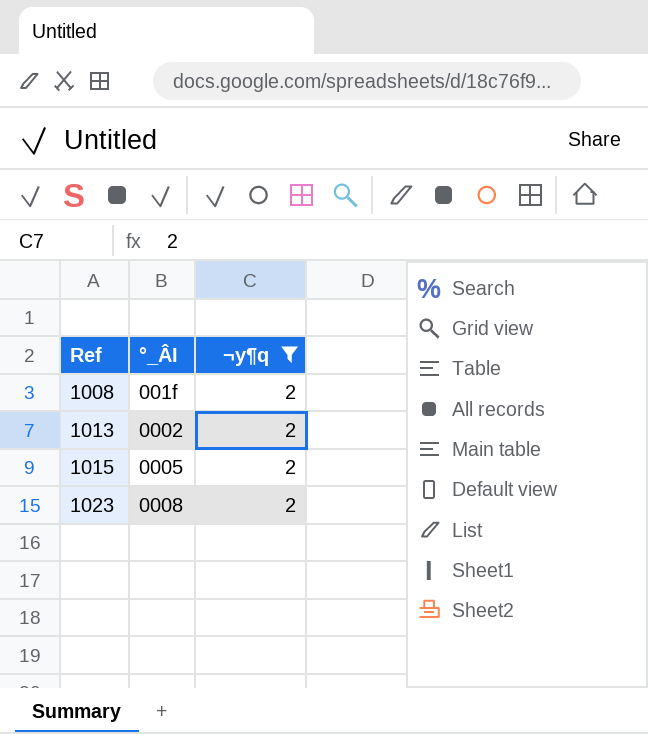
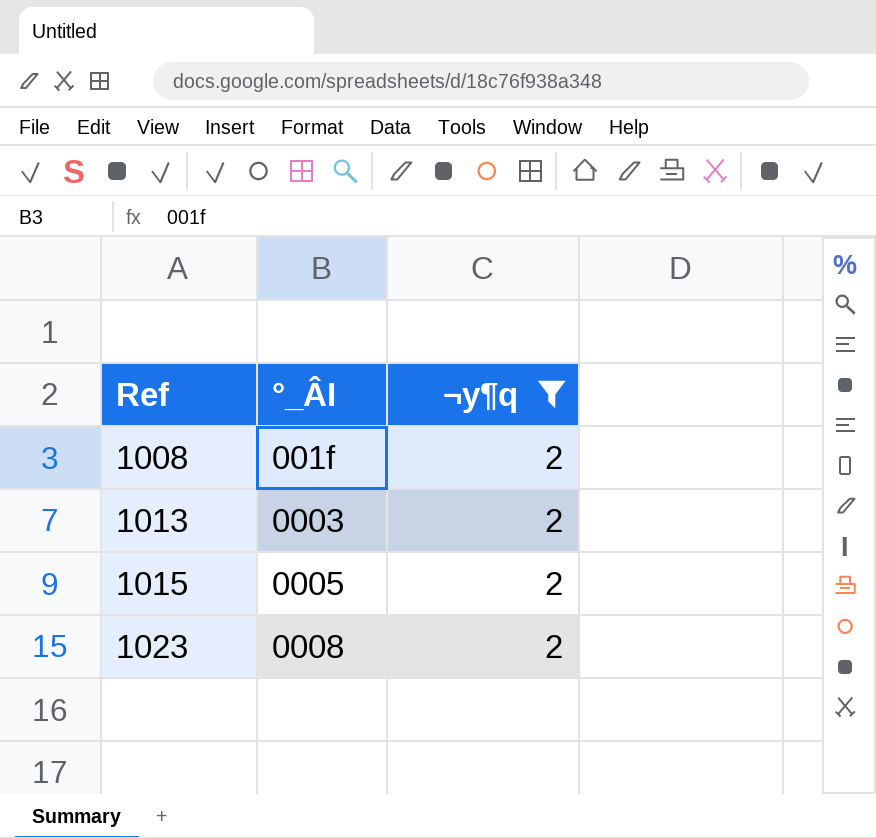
1013 | °_ÂI: 0002 -> 0003

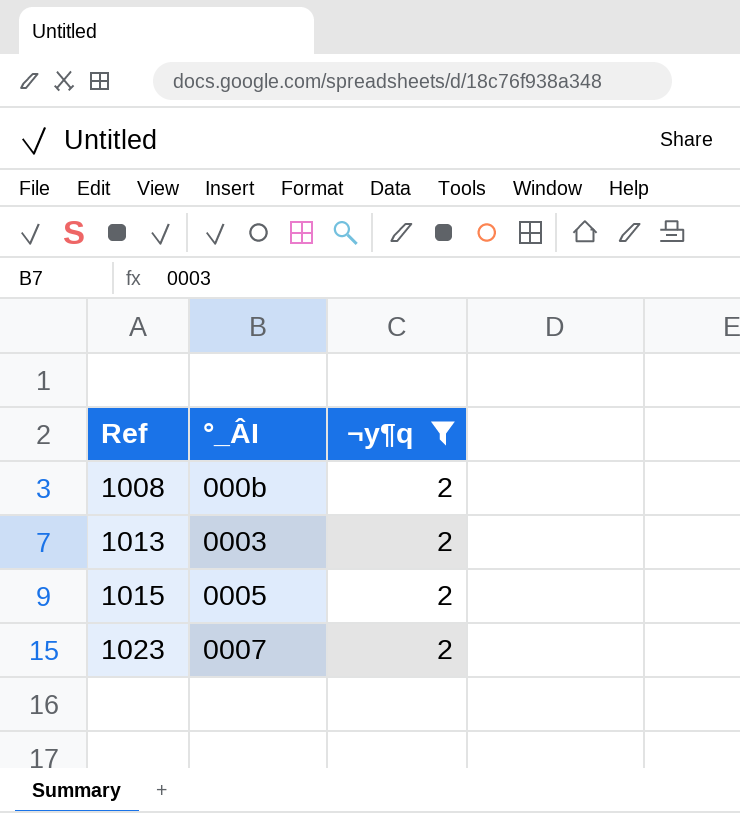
1008 | °_ÂI: 001f -> 000b
1023 | °_ÂI: 0008 -> 0007

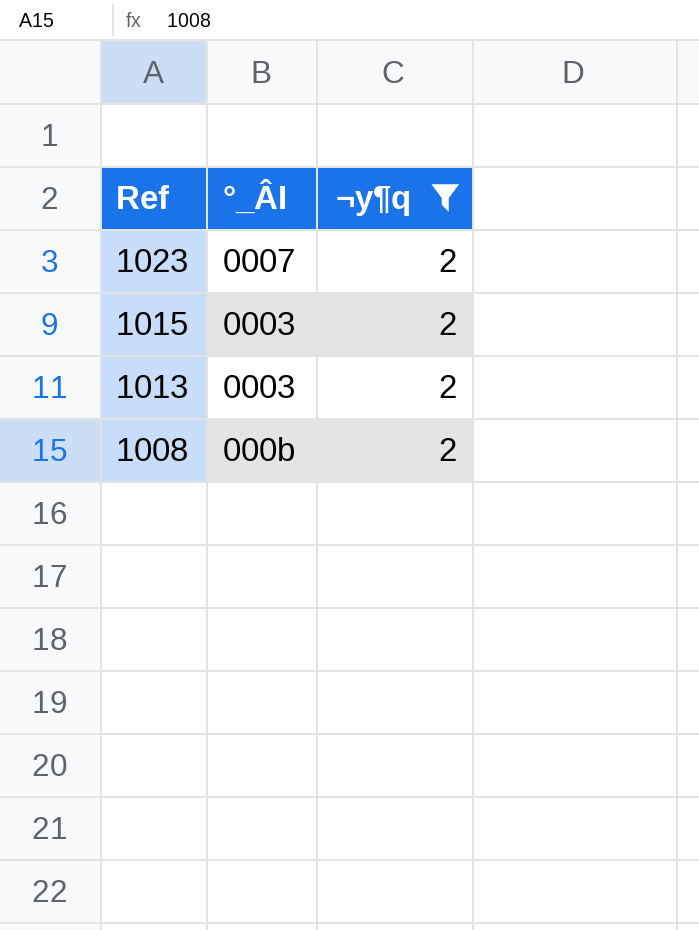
row order: Ref ascending -> Ref descending
1015 | °_ÂI: 0005 -> 0003

